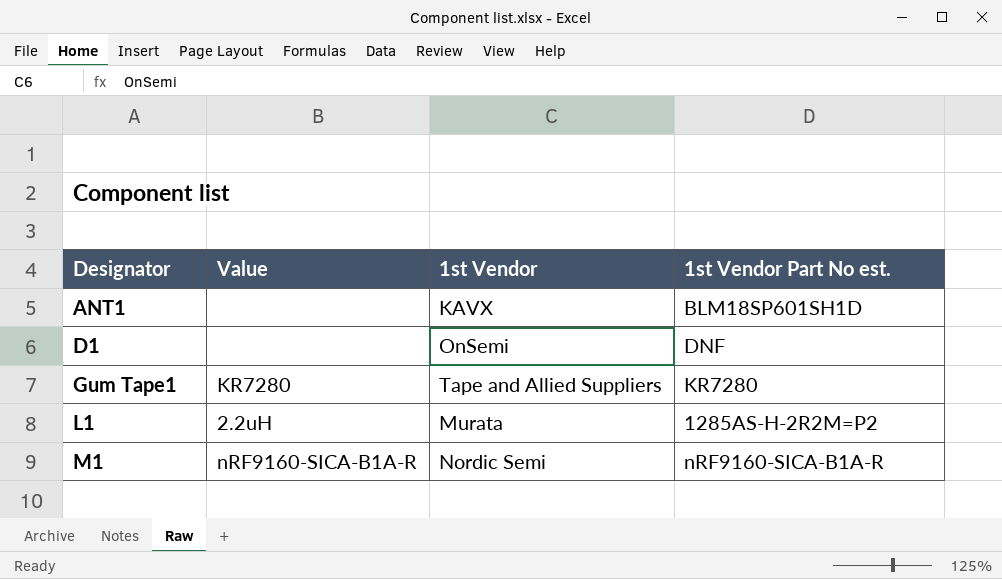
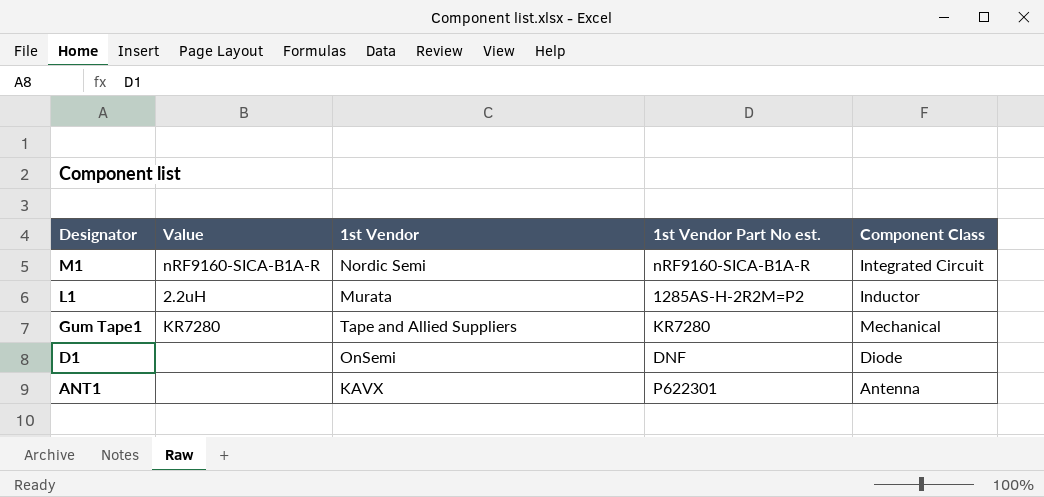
row order: Designator ascending -> Designator descending
column Component Class | position: none -> 5
ANT1 | 1st Vendor Part No est.: BLM18SP601SH1D -> P622301

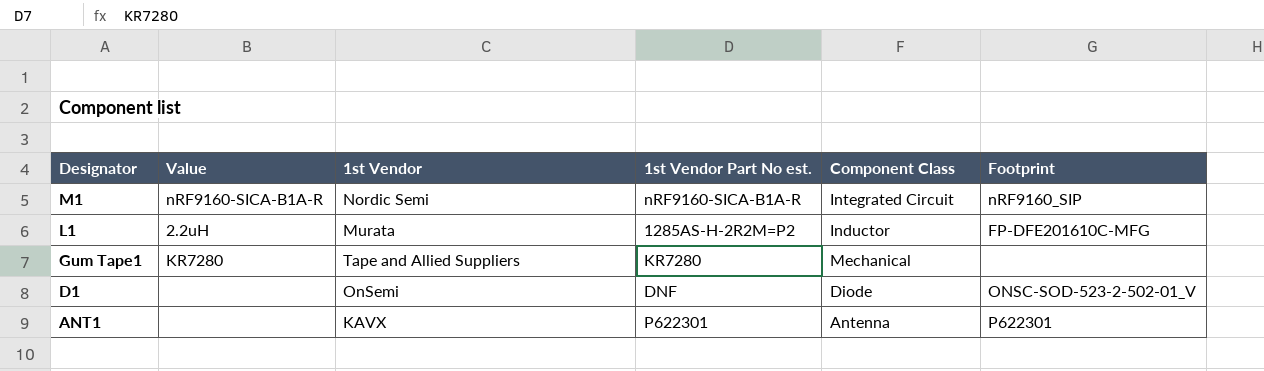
column Footprint | position: none -> 6

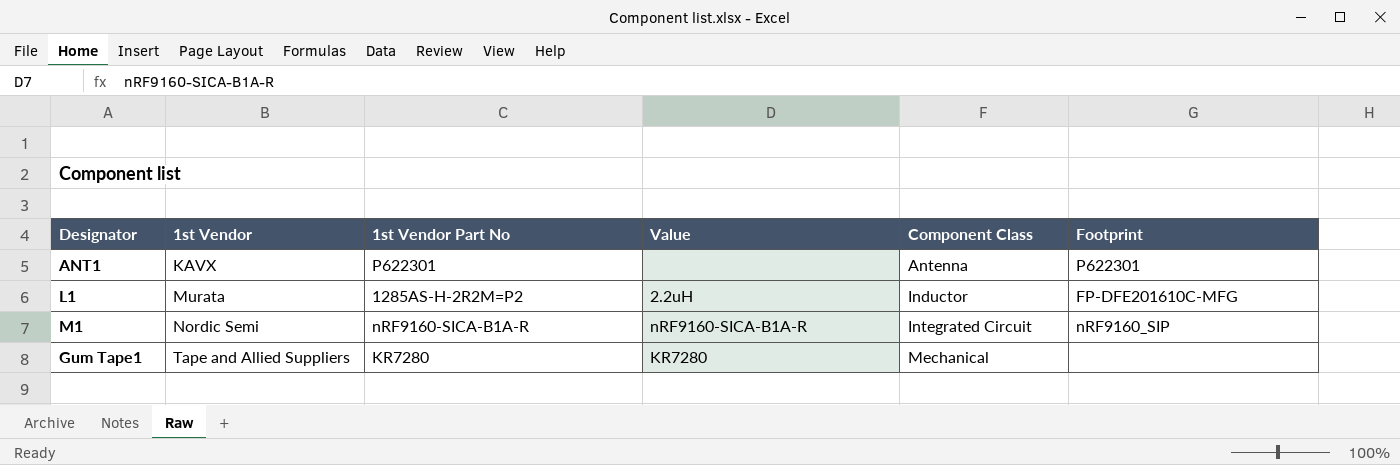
row order: Designator descending -> 1st Vendor ascending
column name: 1st Vendor Part No est. -> 1st Vendor Part No
column Value | position: 2 -> 4
row D1: none | OnSemi | DNF | Diode | ONSC-SOD-523-2-502-01_V -> none

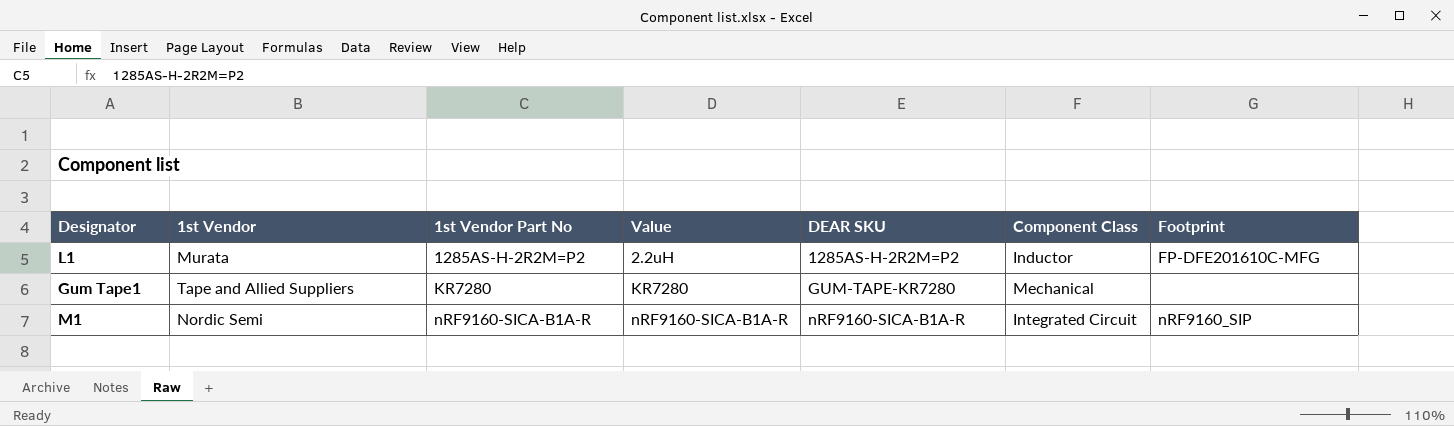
row order: 1st Vendor ascending -> 1st Vendor Part No ascending
column DEAR SKU | position: none -> 5
row ANT1: KAVX | P622301 | none | Antenna | P622301 -> none

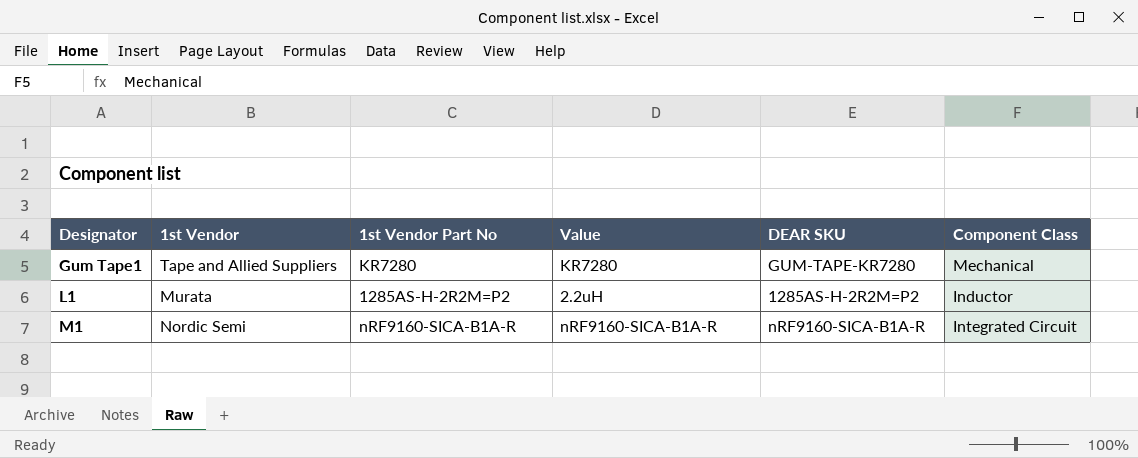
row order: 1st Vendor Part No ascending -> Designator ascending
column Footprint | position: 7 -> none

